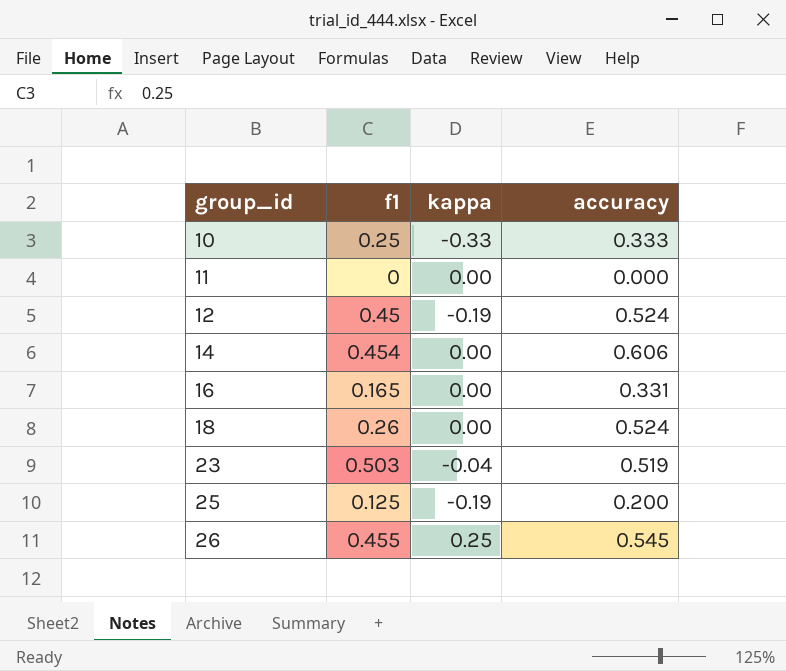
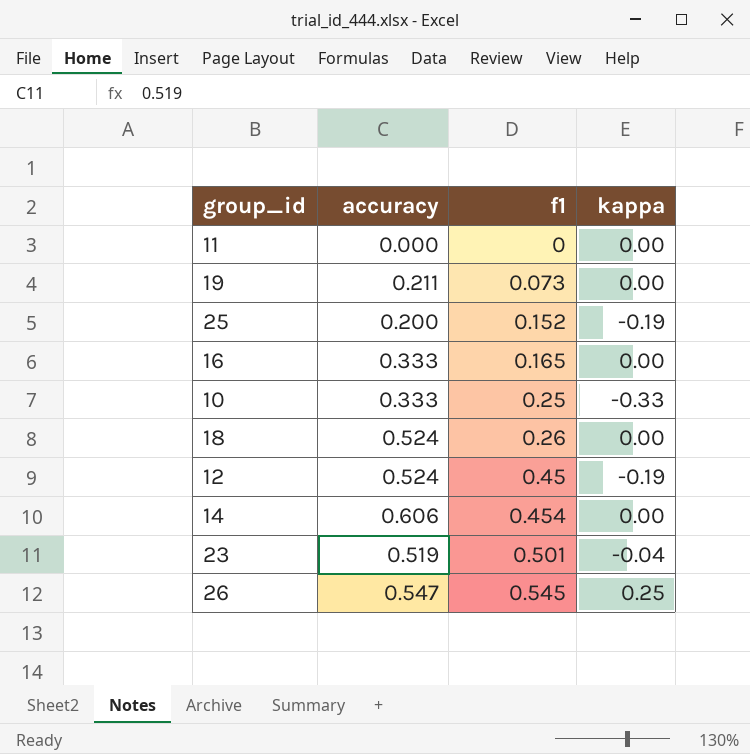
row order: group_id ascending -> f1 ascending
column accuracy | position: 4 -> 2
row 19: none -> 0.211 | 0.073 | 0.00
25 | f1: 0.125 -> 0.152
16 | accuracy: 0.331 -> 0.333
23 | f1: 0.503 -> 0.501
26 | accuracy: 0.545 -> 0.547
26 | f1: 0.455 -> 0.545

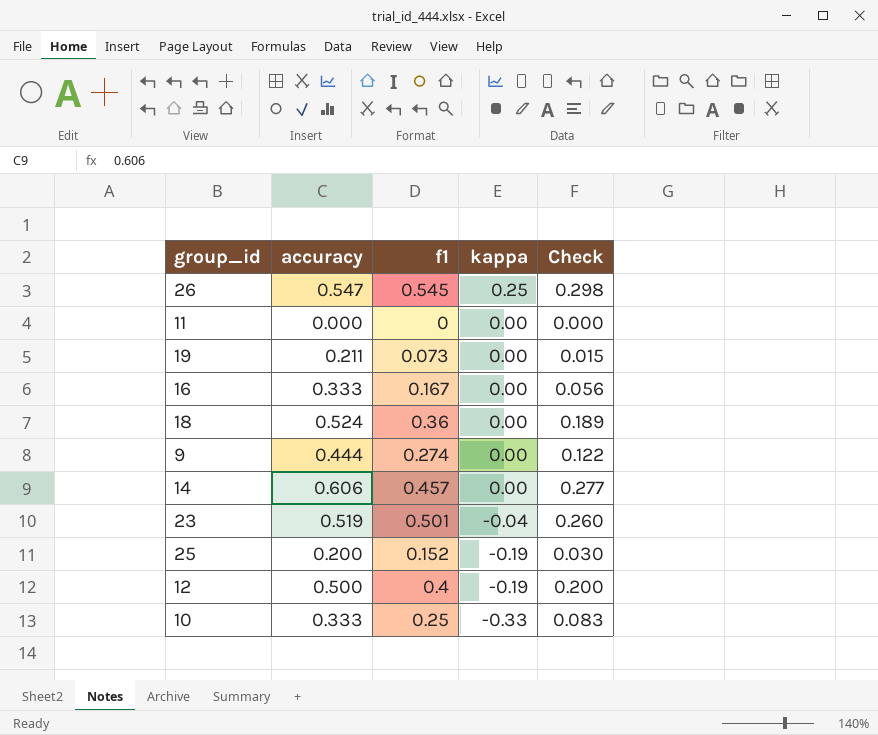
row order: f1 ascending -> kappa descending
column Check | formula: none -> [accuracy] * [f1]
16 | f1: 0.165 -> 0.167
18 | f1: 0.26 -> 0.36
row 9: none -> 0.444 | 0.274 | 0.00 | 0.122
14 | f1: 0.454 -> 0.457
12 | accuracy: 0.524 -> 0.500
12 | f1: 0.45 -> 0.4

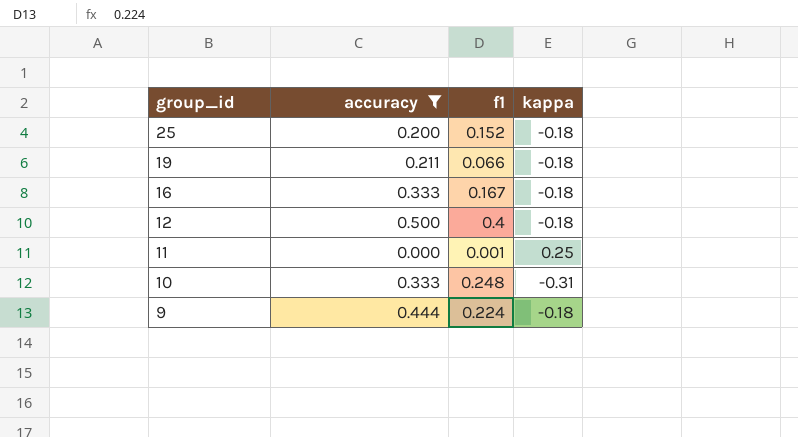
filter: none -> accuracy <= 0.500
row order: kappa descending -> group_id descending
column Check | formula: [accuracy] * [f1] -> none
25 | kappa: -0.19 -> -0.18
19 | f1: 0.073 -> 0.066
19 | kappa: 0.00 -> -0.18
16 | kappa: 0.00 -> -0.18
12 | kappa: -0.19 -> -0.18
11 | f1: 0 -> 0.001
11 | kappa: 0.00 -> 0.25
10 | f1: 0.25 -> 0.248
10 | kappa: -0.33 -> -0.31
9 | f1: 0.274 -> 0.224
9 | kappa: 0.00 -> -0.18

